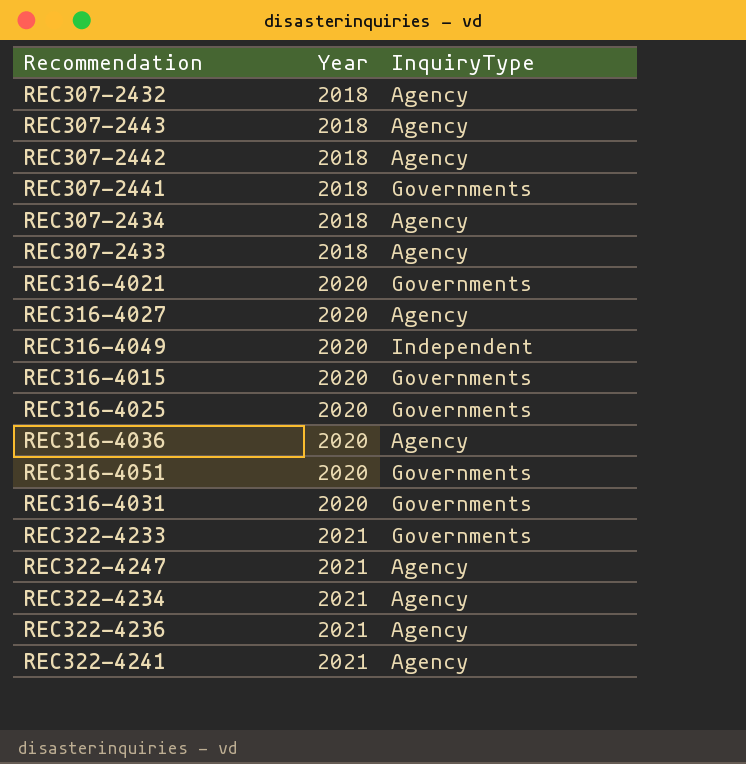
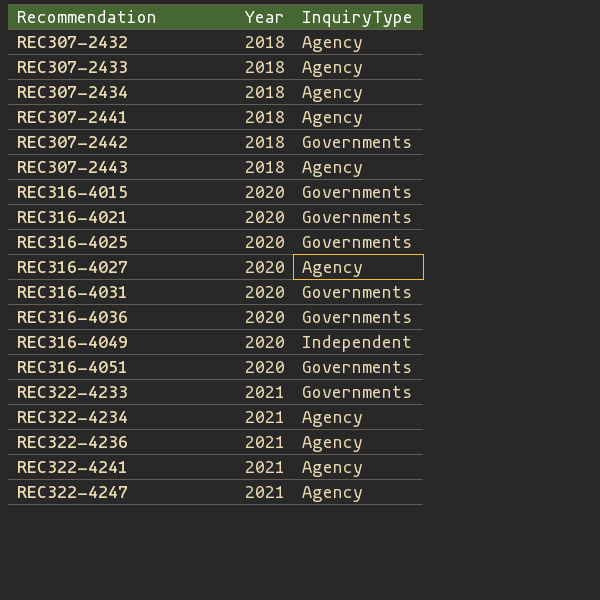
row order: Year ascending -> Recommendation ascending
REC307-2441 | InquiryType: Governments -> Agency
REC307-2442 | InquiryType: Agency -> Governments
REC316-4036 | InquiryType: Agency -> Governments

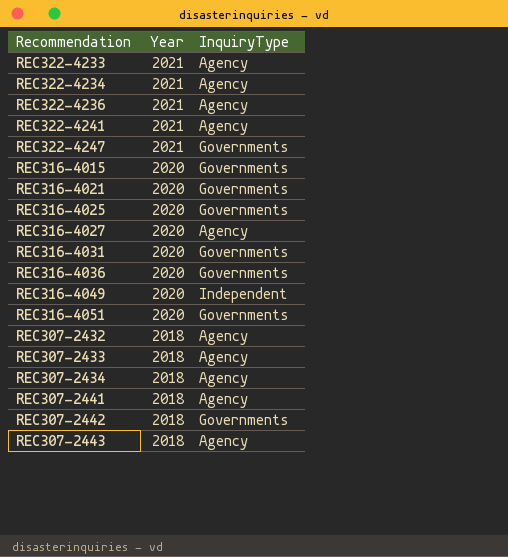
row order: Recommendation ascending -> Year descending
REC322-4233 | InquiryType: Governments -> Agency
REC322-4247 | InquiryType: Agency -> Governments

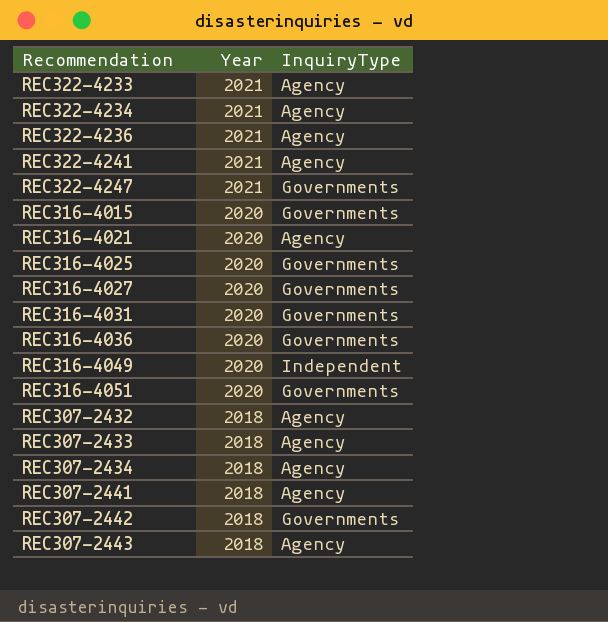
REC316-4021 | InquiryType: Governments -> Agency
REC316-4027 | InquiryType: Agency -> Governments

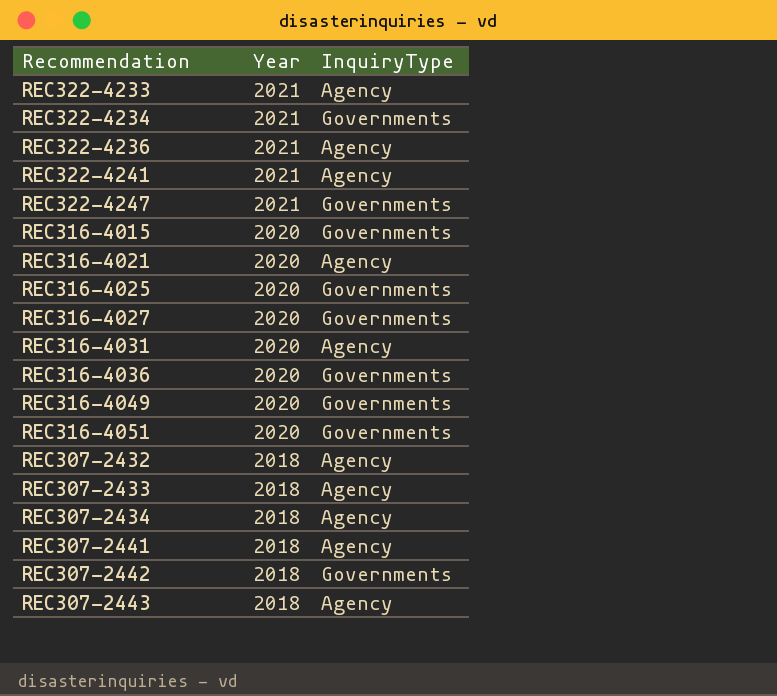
REC322-4234 | InquiryType: Agency -> Governments
REC316-4031 | InquiryType: Governments -> Agency
REC316-4049 | InquiryType: Independent -> Governments

